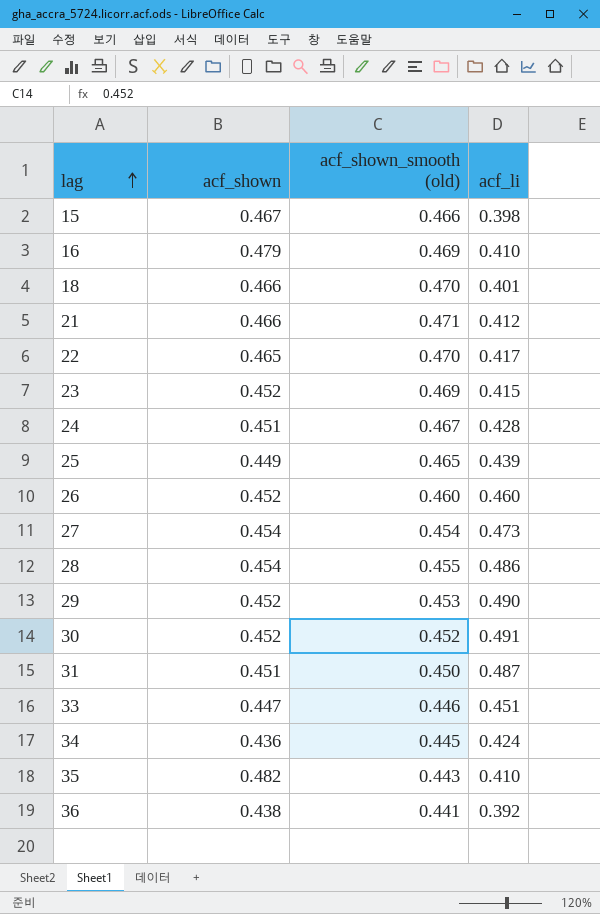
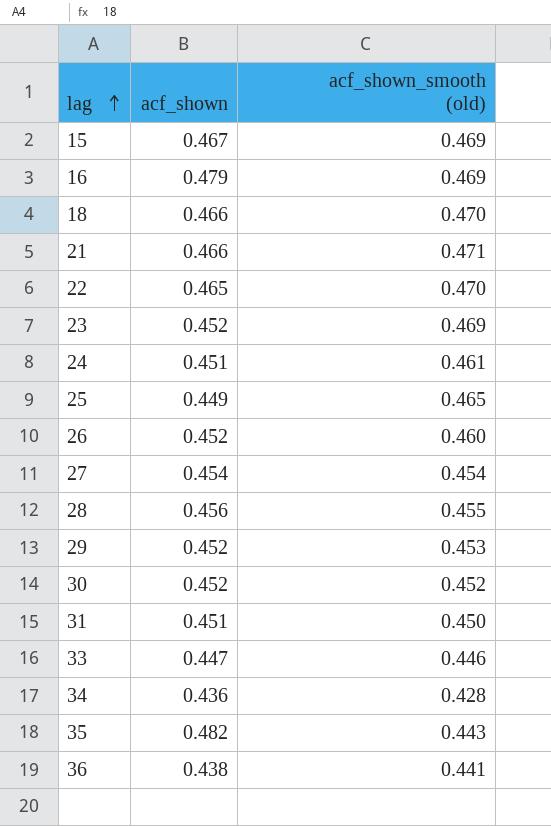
column acf_li | position: 4 -> none
15 | acf_shown_smooth (old): 0.466 -> 0.469
24 | acf_shown_smooth (old): 0.467 -> 0.461
28 | acf_shown: 0.454 -> 0.456
34 | acf_shown_smooth (old): 0.445 -> 0.428

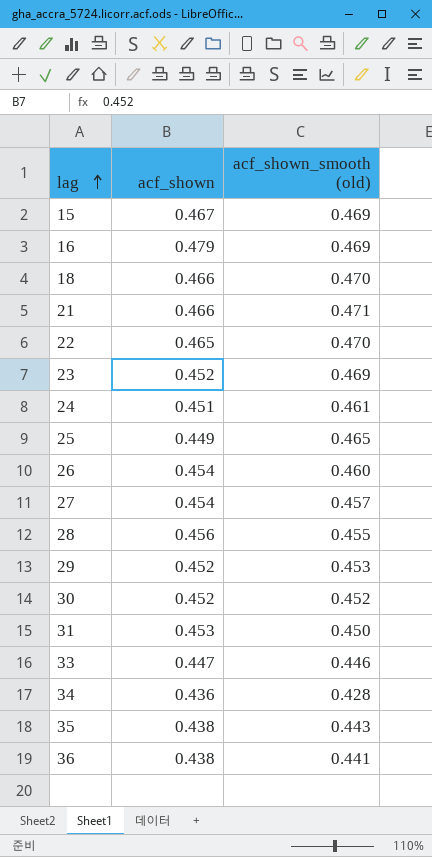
26 | acf_shown: 0.452 -> 0.454
27 | acf_shown_smooth (old): 0.454 -> 0.457
31 | acf_shown: 0.451 -> 0.453
35 | acf_shown: 0.482 -> 0.438

